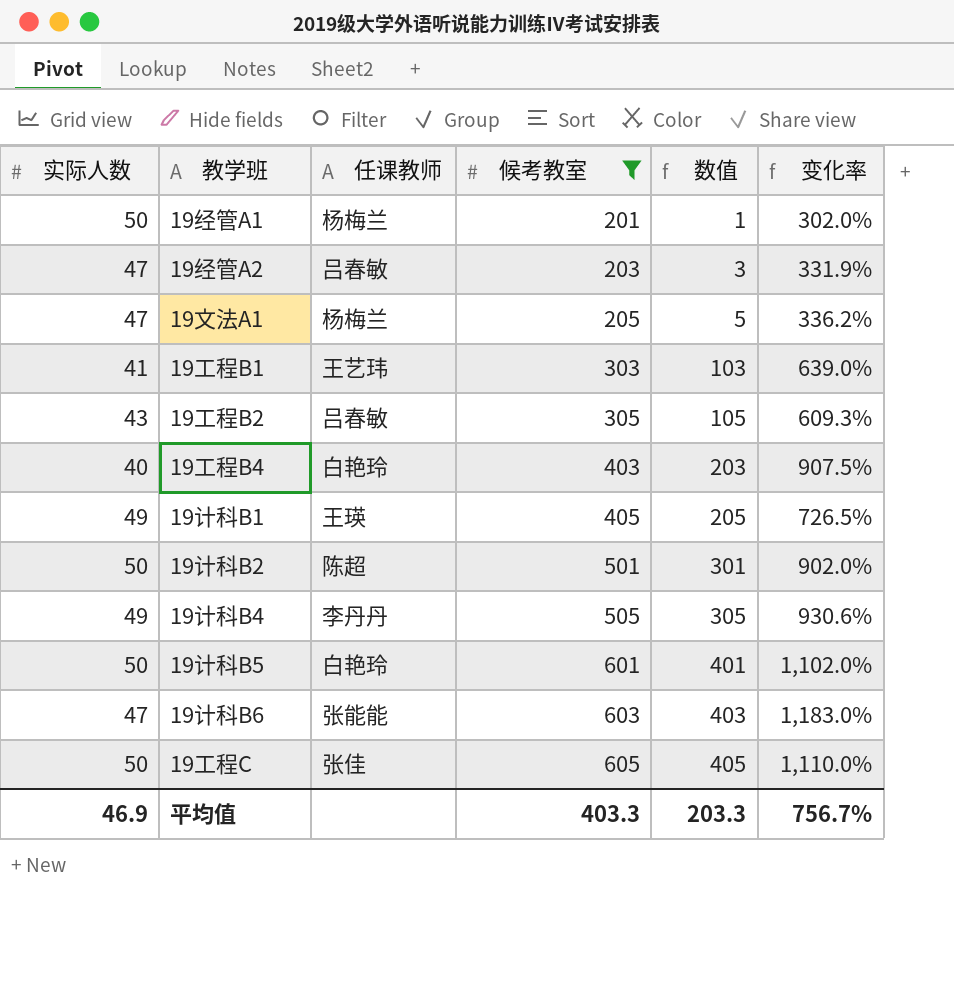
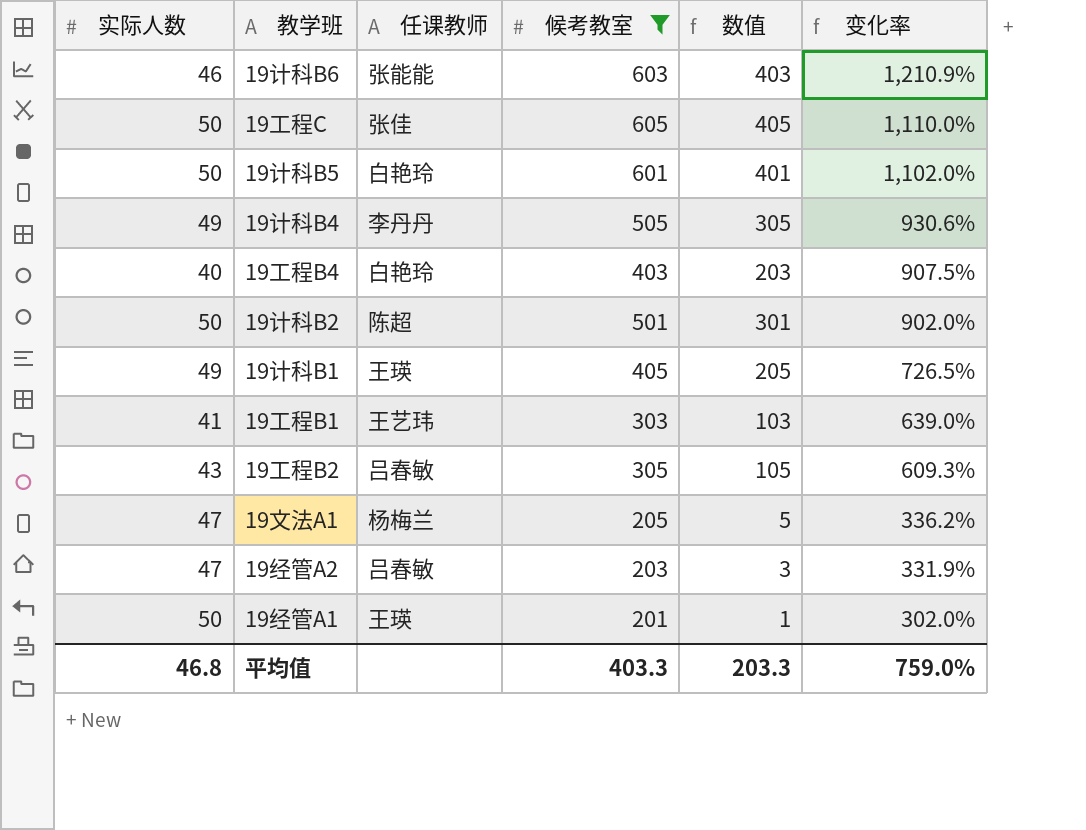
row order: 候考教室 ascending -> 变化率 descending
19计科B6 | 实际人数: 47 -> 46
19计科B6 | 变化率: 1,183.0% -> 1,210.9%
19经管A1 | 任课教师: 杨梅兰 -> 王瑛
平均值 | 实际人数: 46.9 -> 46.8
平均值 | 变化率: 756.7% -> 759.0%

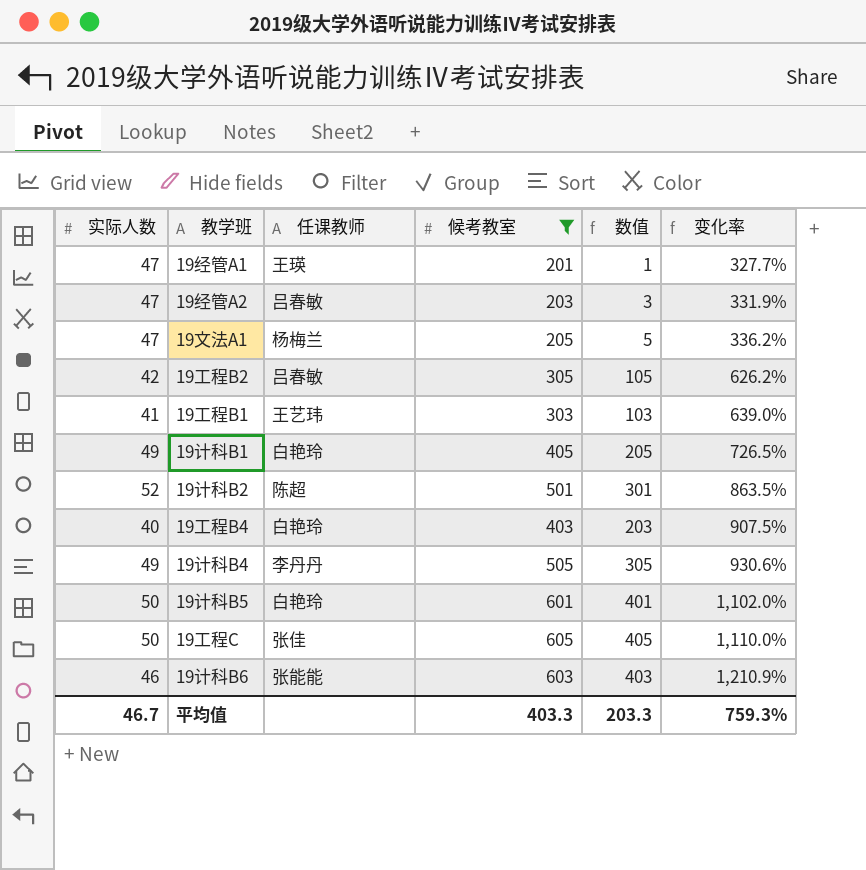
row order: 变化率 descending -> 变化率 ascending
19经管A1 | 实际人数: 50 -> 47
19经管A1 | 变化率: 302.0% -> 327.7%
19工程B2 | 实际人数: 43 -> 42
19工程B2 | 变化率: 609.3% -> 626.2%
19计科B1 | 任课教师: 王瑛 -> 白艳玲
19计科B2 | 实际人数: 50 -> 52
19计科B2 | 变化率: 902.0% -> 863.5%
平均值 | 实际人数: 46.8 -> 46.7
平均值 | 变化率: 759.0% -> 759.3%

